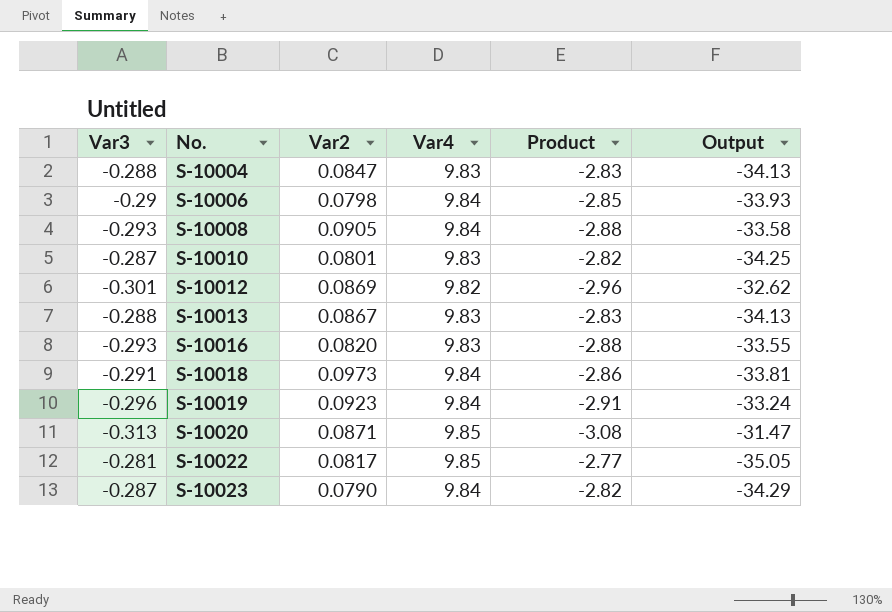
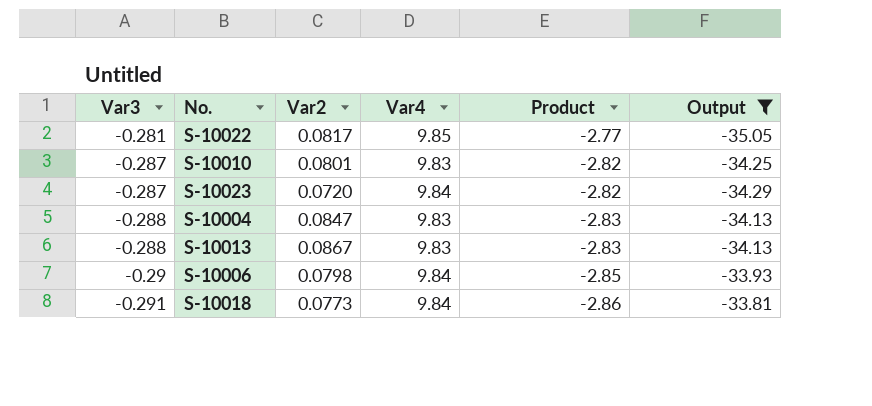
filter: none -> Output <= -33.81
row order: No. ascending -> Var3 descending
S-10023 | Var2: 0.0790 -> 0.0720
S-10018 | Var2: 0.0973 -> 0.0773

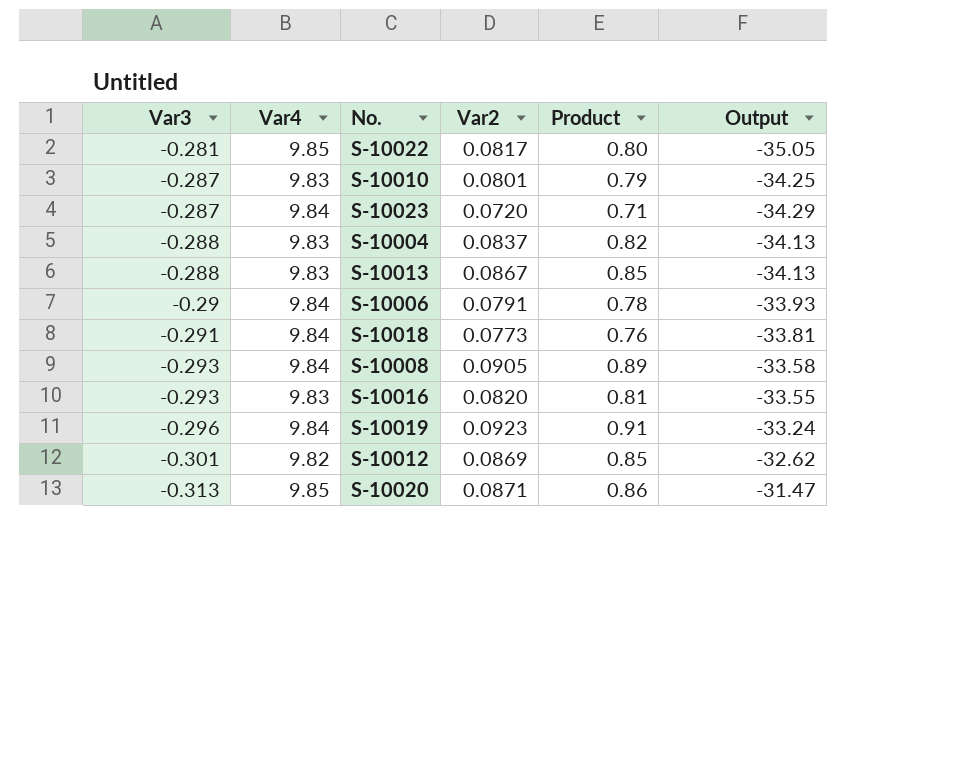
filter: Output <= -33.81 -> none
column Var4 | position: 4 -> 2
column Product | formula: [Var3] * [Var4] -> [Var4] * [Var2]
S-10004 | Var2: 0.0847 -> 0.0837
S-10006 | Var2: 0.0798 -> 0.0791

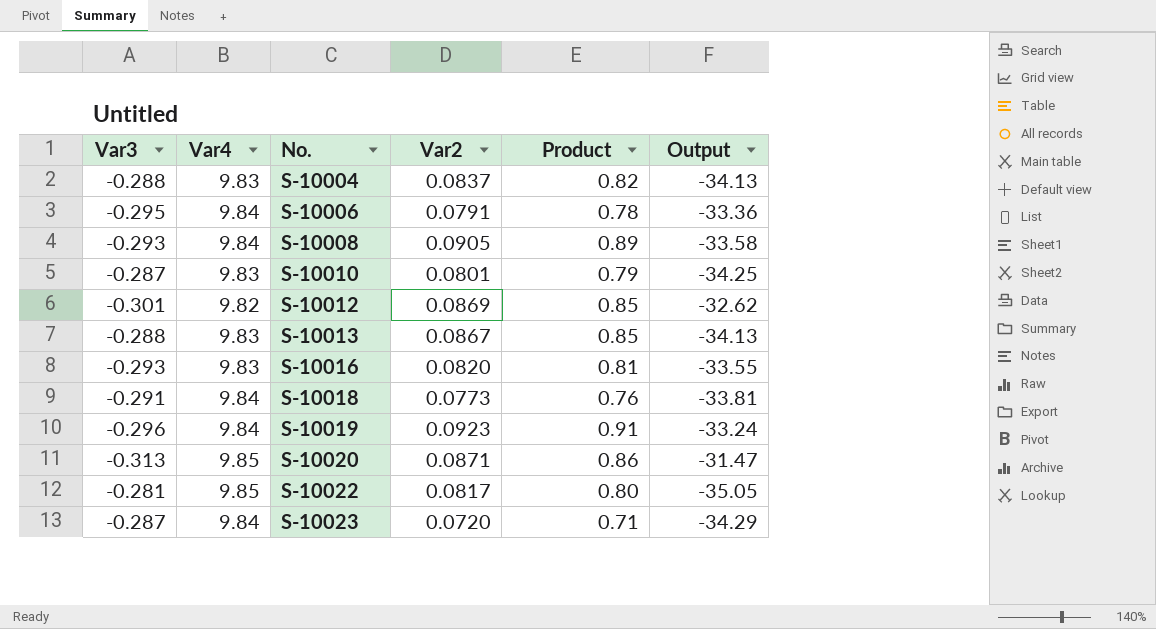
row order: Var3 descending -> No. ascending
S-10006 | Var3: -0.29 -> -0.295
S-10006 | Output: -33.93 -> -33.36

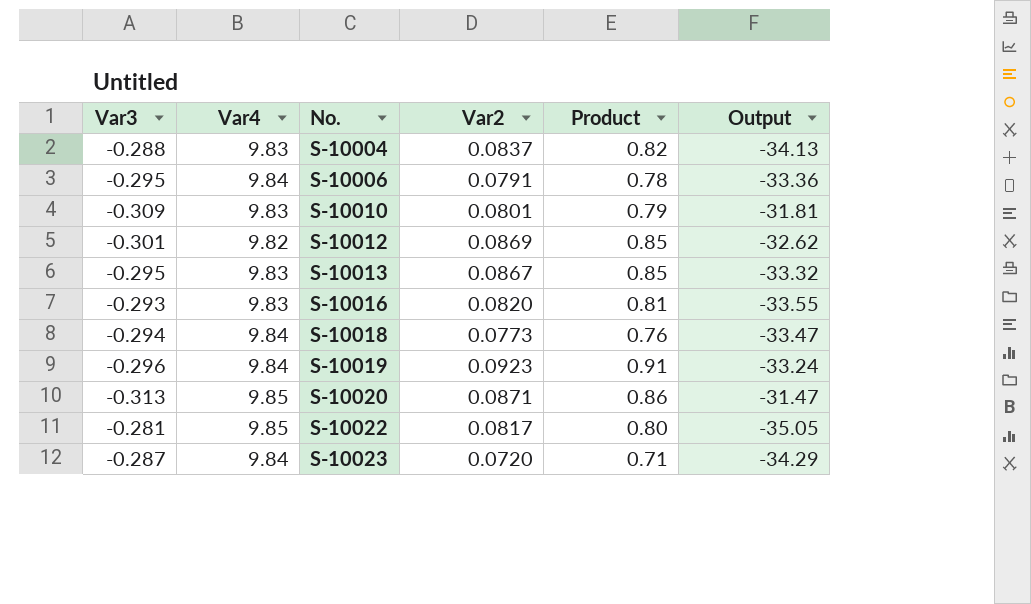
row S-10008: -0.293 | 9.84 | 0.0905 | 0.89 | -33.58 -> none
S-10010 | Var3: -0.287 -> -0.309
S-10010 | Output: -34.25 -> -31.81
S-10013 | Var3: -0.288 -> -0.295
S-10013 | Output: -34.13 -> -33.32
S-10018 | Var3: -0.291 -> -0.294
S-10018 | Output: -33.81 -> -33.47

